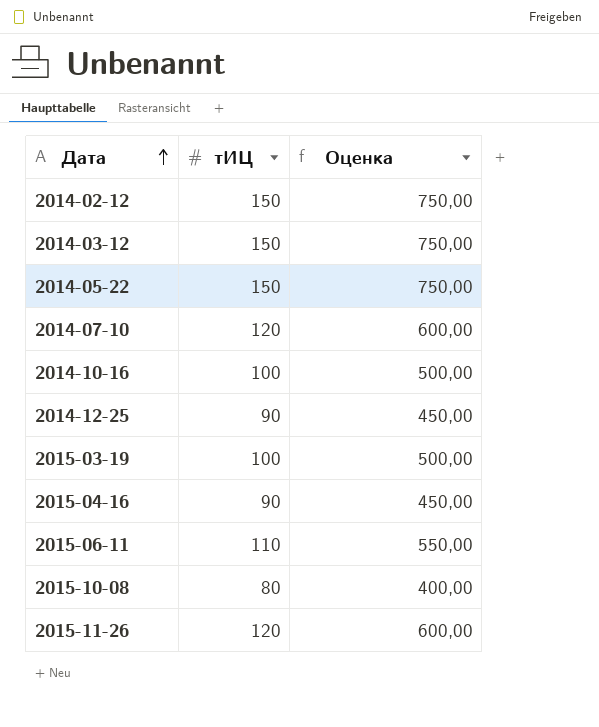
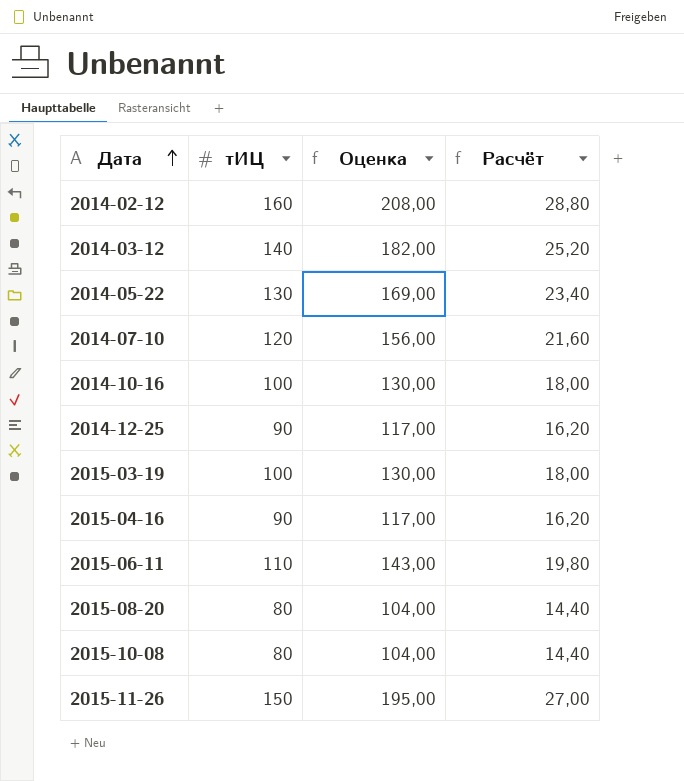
column Оценка | formula: [тИЦ] * 5 -> [тИЦ] * 1,3
column Расчёт | formula: none -> [тИЦ] * 0,18
2014-02-12 | тИЦ: 150 -> 160
2014-03-12 | тИЦ: 150 -> 140
2014-05-22 | тИЦ: 150 -> 130
row 2015-08-20: none -> 80 | 104,00 | 14,40
2015-11-26 | тИЦ: 120 -> 150

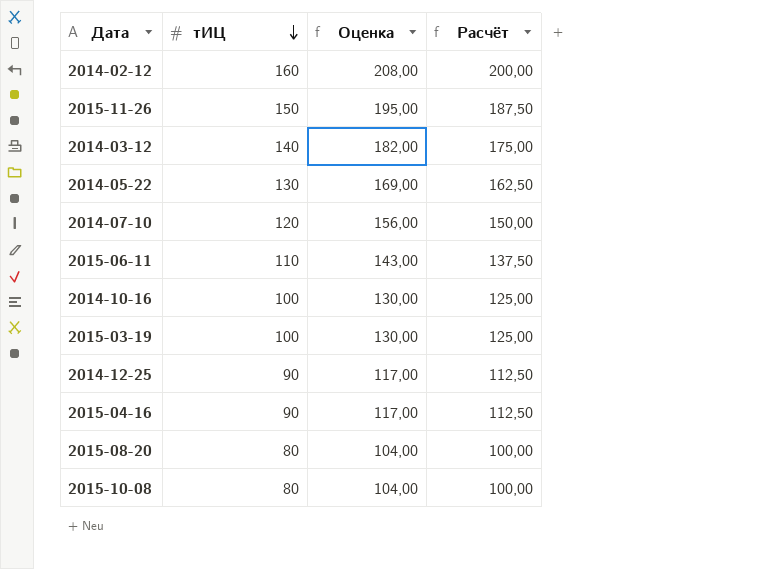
row order: Дата ascending -> тИЦ descending
column Расчёт | formula: [тИЦ] * 0,18 -> [тИЦ] * 1,25

